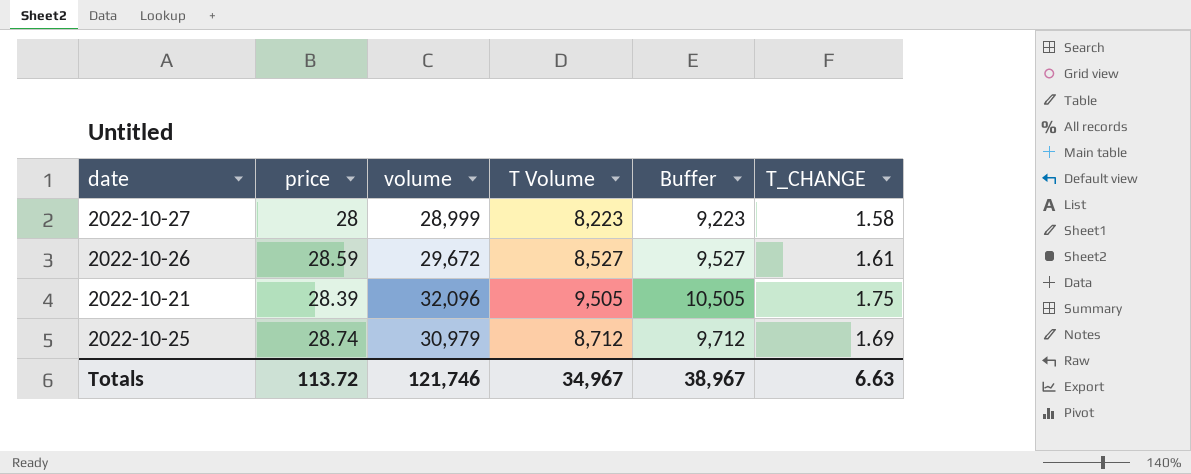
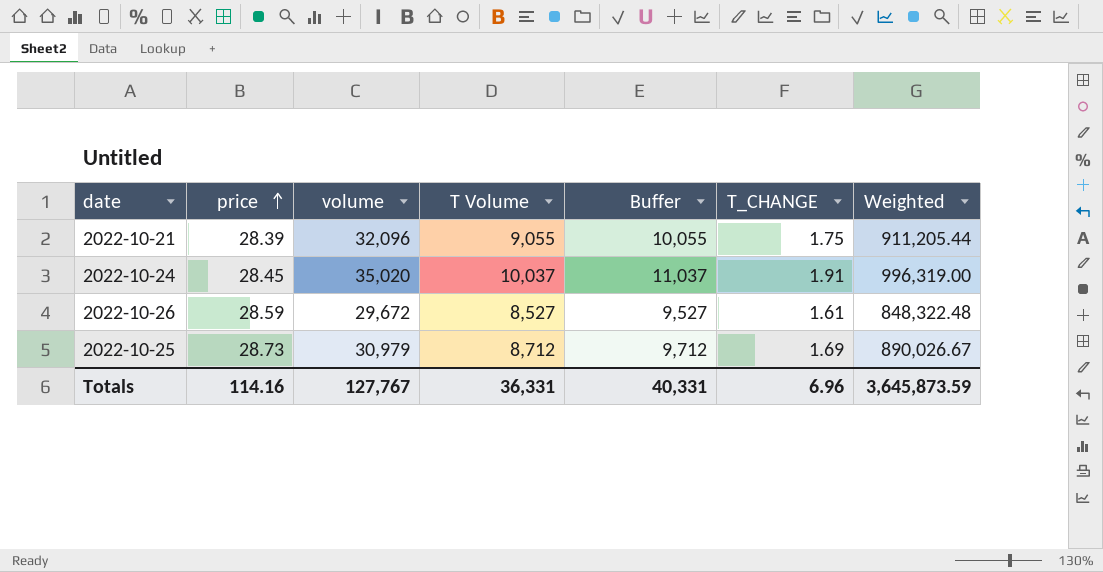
row order: none -> price ascending
column Weighted | formula: none -> [price] * [volume]
row 2022-10-27: 28 | 28,999 | 8,223 | 9,223 | 1.58 -> none
2022-10-21 | T Volume: 9,505 -> 9,055
2022-10-21 | Buffer: 10,505 -> 10,055
row 2022-10-24: none -> 28.45 | 35,020 | 10,037 | 11,037 | 1.91 | 996,319.00
2022-10-25 | price: 28.74 -> 28.73
Totals | price: 113.72 -> 114.16
Totals | volume: 121,746 -> 127,767
Totals | T Volume: 34,967 -> 36,331
Totals | Buffer: 38,967 -> 40,331
Totals | T_CHANGE: 6.63 -> 6.96

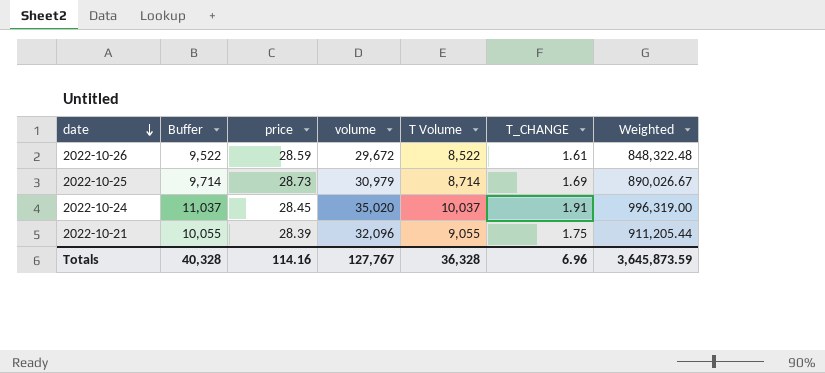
row order: price ascending -> date descending
column Buffer | position: 5 -> 2
2022-10-26 | Buffer: 9,527 -> 9,522
2022-10-26 | T Volume: 8,527 -> 8,522
2022-10-25 | Buffer: 9,712 -> 9,714
2022-10-25 | T Volume: 8,712 -> 8,714
Totals | Buffer: 40,331 -> 40,328
Totals | T Volume: 36,331 -> 36,328

